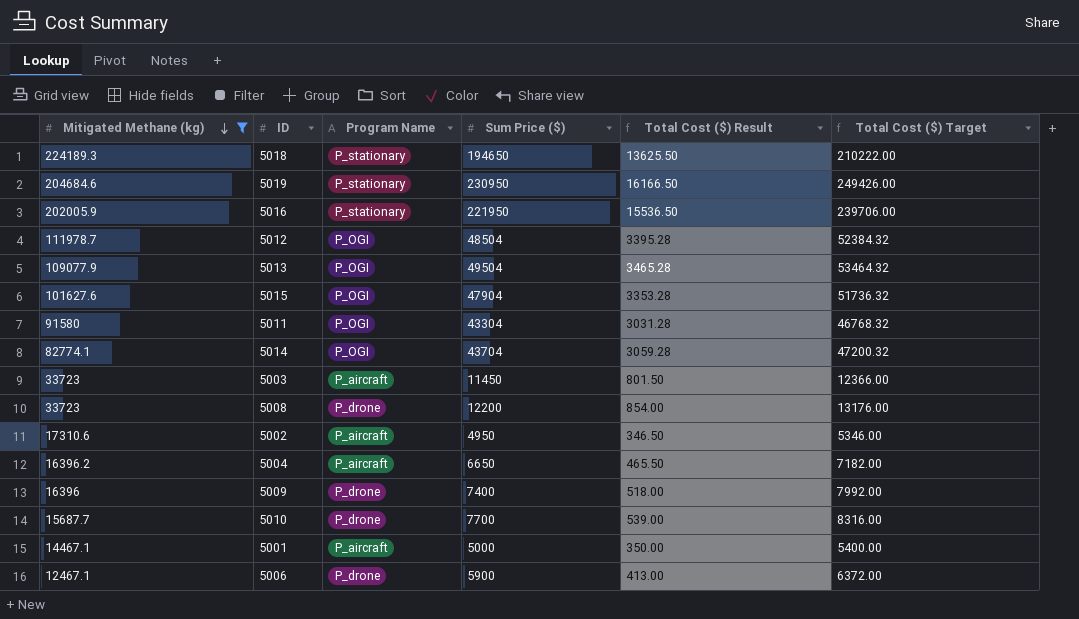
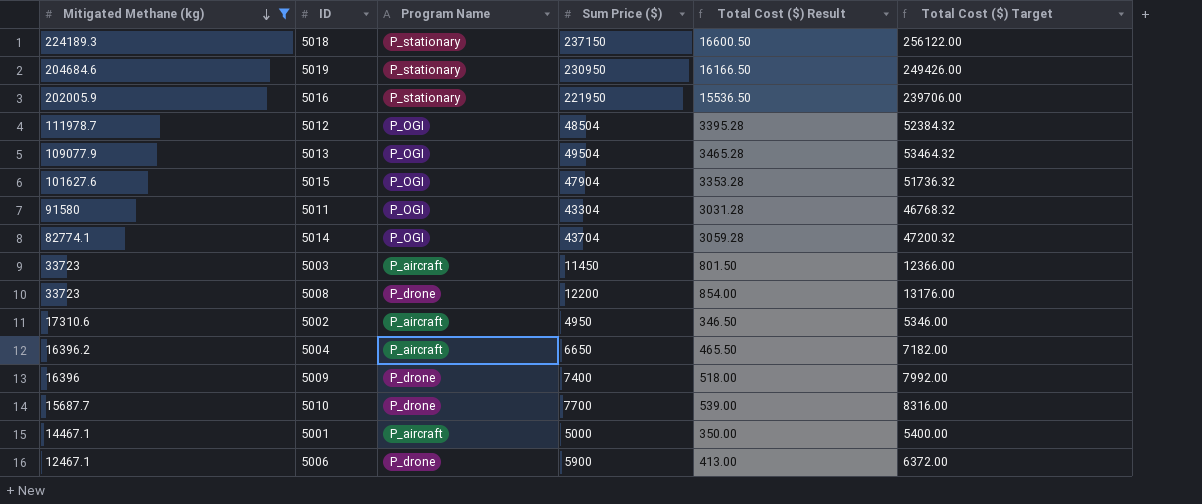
5018 | Sum Price ($): 194650 -> 237150
5018 | Total Cost ($) Result: 13625.50 -> 16600.50
5018 | Total Cost ($) Target: 210222.00 -> 256122.00

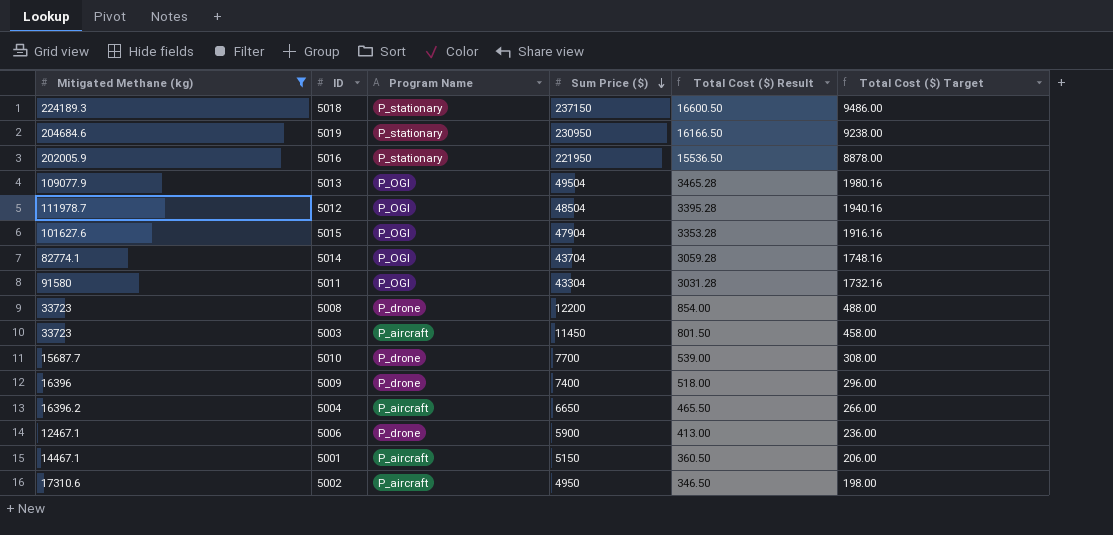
row order: Mitigated Methane (kg) descending -> Sum Price ($) descending
column Total Cost ($) Target | formula: [Sum Price ($)] * 1.08 -> [Sum Price ($)] * 0.04
5001 | Sum Price ($): 5000 -> 5150
5001 | Total Cost ($) Result: 350.00 -> 360.50

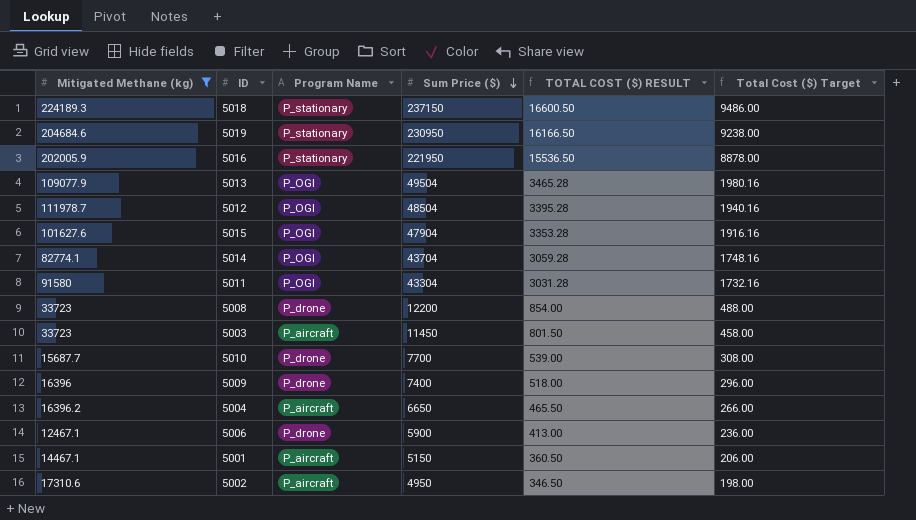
column name: Total Cost ($) Result -> TOTAL COST ($) RESULT

